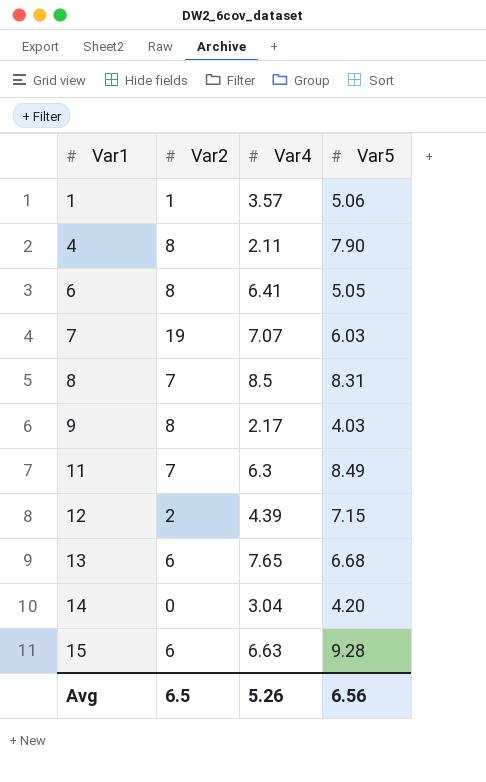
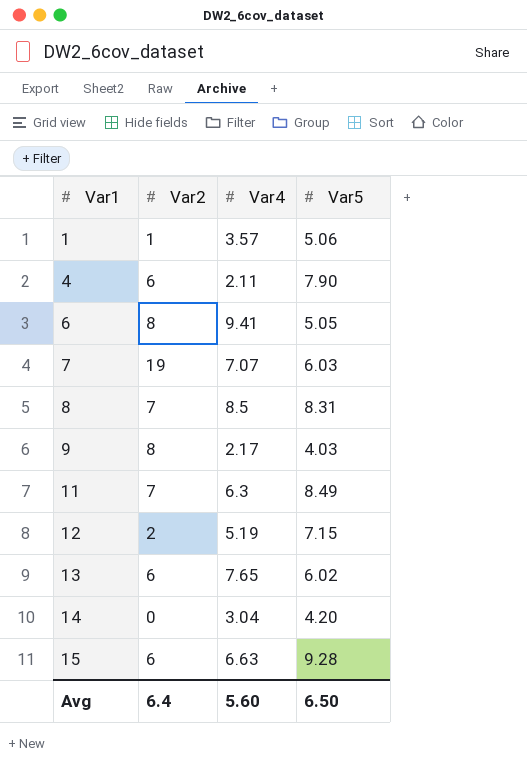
4 | Var2: 8 -> 6
6 | Var4: 6.41 -> 9.41
12 | Var4: 4.39 -> 5.19
13 | Var5: 6.68 -> 6.02
Avg | Var2: 6.5 -> 6.4
Avg | Var4: 5.26 -> 5.60
Avg | Var5: 6.56 -> 6.50

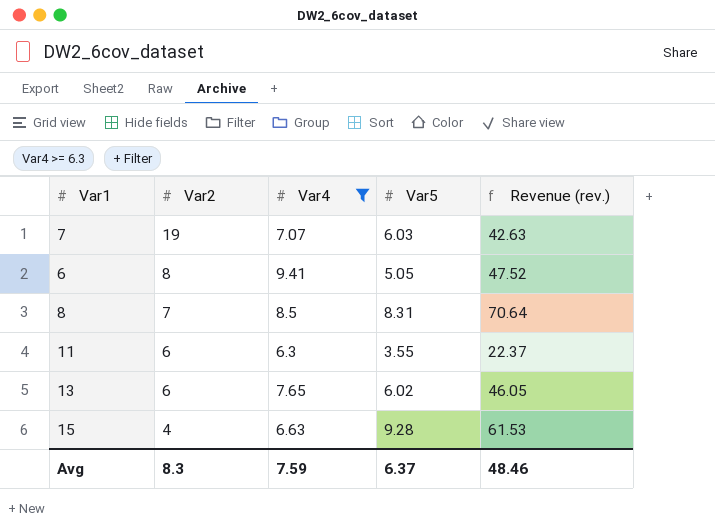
filter: none -> Var4 >= 6.3
row order: Var1 ascending -> Var2 descending
column Revenue (rev.) | formula: none -> [Var4] * [Var5]
11 | Var2: 7 -> 6
11 | Var5: 8.49 -> 3.55
15 | Var2: 6 -> 4
Avg | Var2: 6.4 -> 8.3
Avg | Var4: 5.60 -> 7.59
Avg | Var5: 6.50 -> 6.37

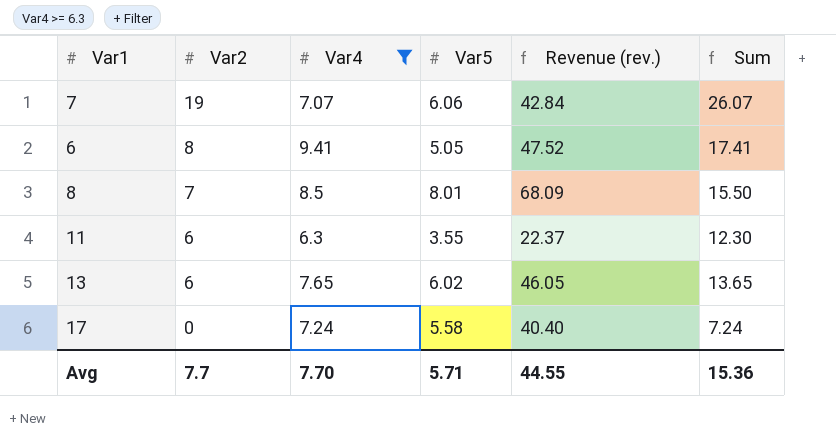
column Sum | formula: none -> [Var2] + [Var4]
row 15: 4 | 6.63 | 9.28 | 61.53 -> none
7 | Var5: 6.03 -> 6.06
7 | Revenue (rev.): 42.63 -> 42.84
8 | Var5: 8.31 -> 8.01
8 | Revenue (rev.): 70.64 -> 68.09
row 17: none -> 0 | 7.24 | 5.58 | 40.40 | 7.24
Avg | Var2: 8.3 -> 7.7
Avg | Var4: 7.59 -> 7.70
Avg | Var5: 6.37 -> 5.71
Avg | Revenue (rev.): 48.46 -> 44.55

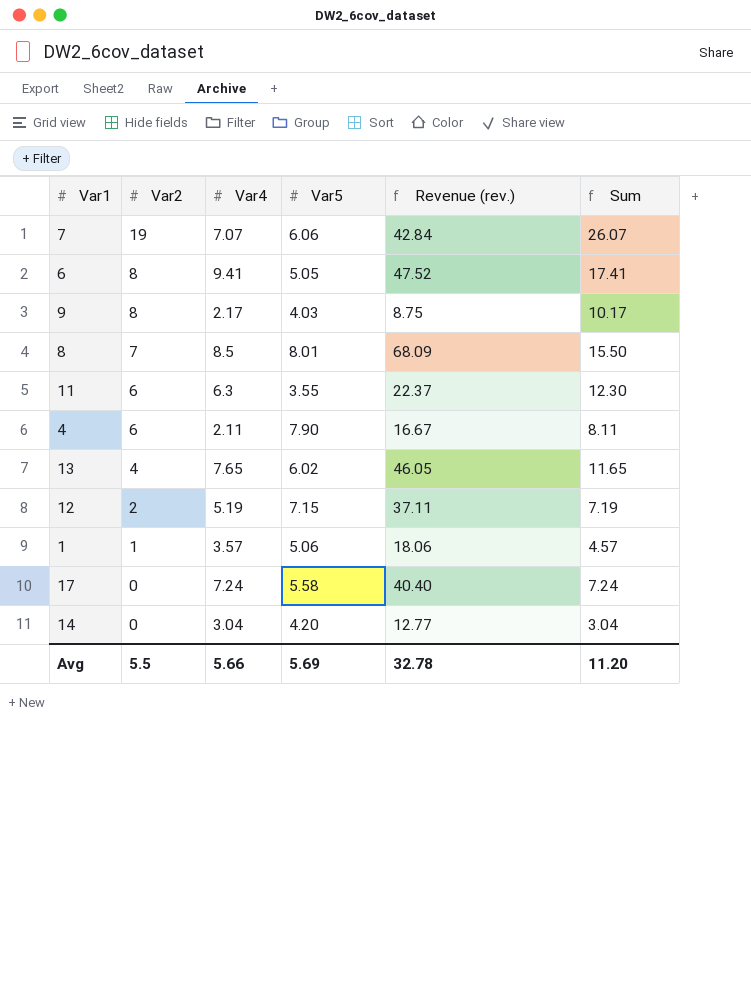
filter: Var4 >= 6.3 -> none
13 | Var2: 6 -> 4
13 | Sum: 13.65 -> 11.65
Avg | Var2: 7.7 -> 5.5
Avg | Var4: 7.70 -> 5.66
Avg | Var5: 5.71 -> 5.69
Avg | Revenue (rev.): 44.55 -> 32.78
Avg | Sum: 15.36 -> 11.20

